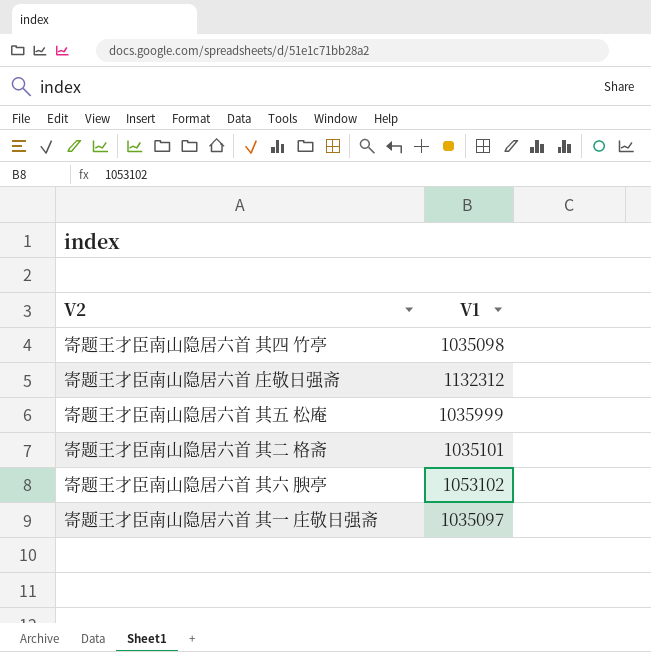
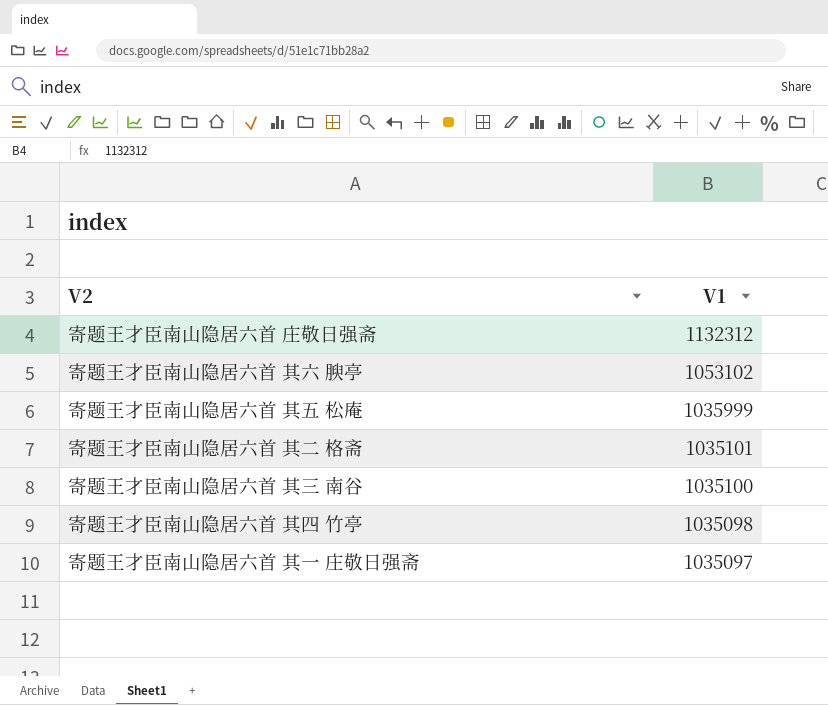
row order: none -> V1 descending
row 寄题王才臣南山隐居六首 其三 南谷: none -> 1035100

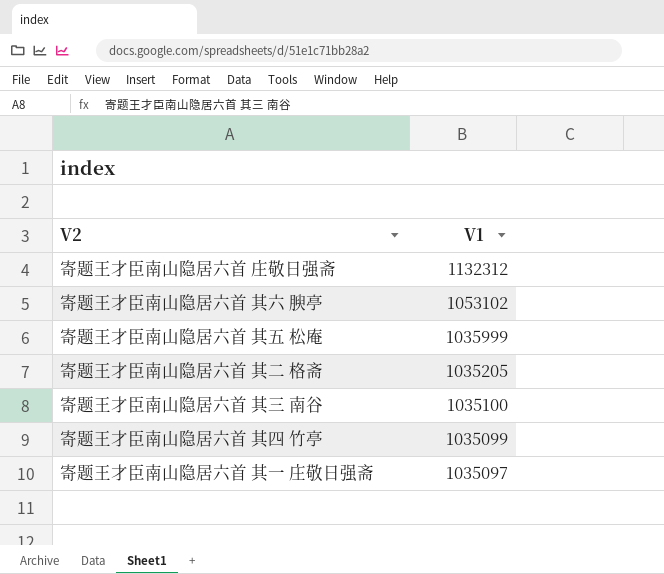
寄题王才臣南山隐居六首 其二 格斋 | V1: 1035101 -> 1035205
寄题王才臣南山隐居六首 其四 竹亭 | V1: 1035098 -> 1035099

